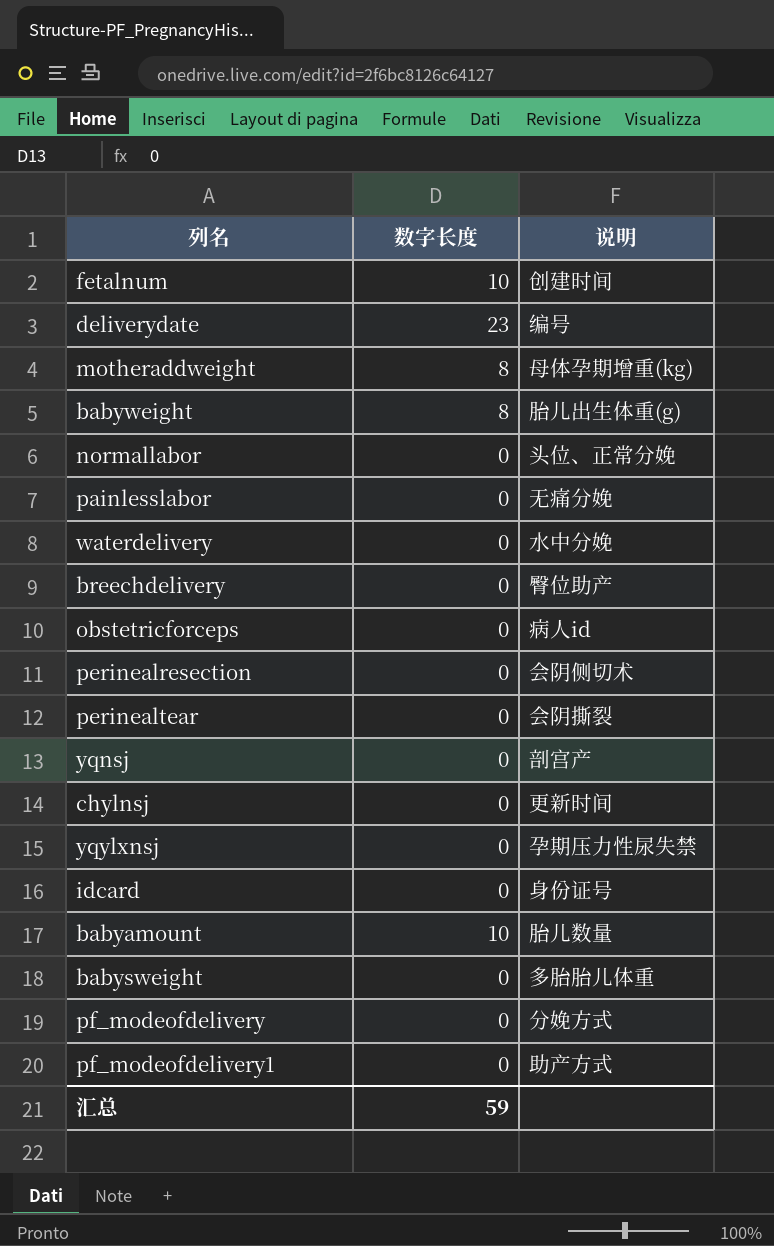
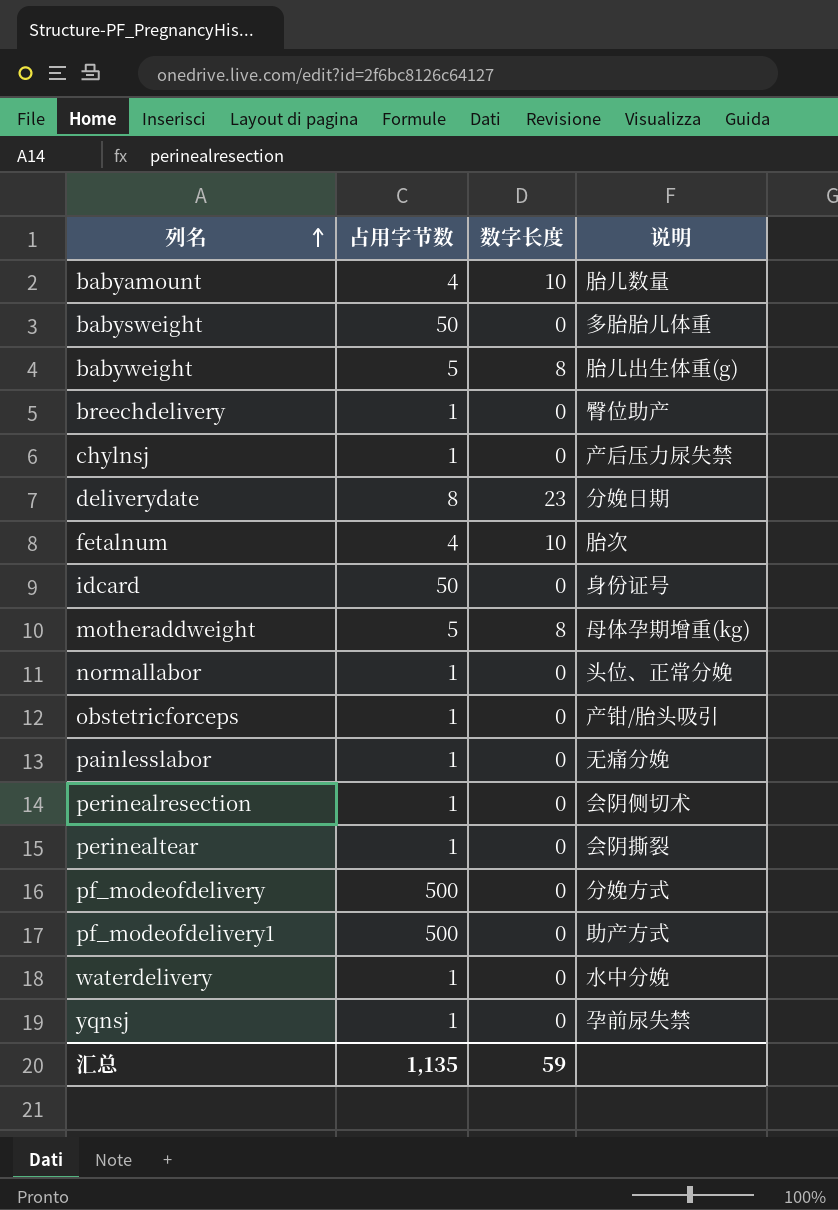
row order: none -> 列名 ascending
column 占用字节数 | position: none -> 2
row yqylxnsj: 0 | 孕期压力性尿失禁 -> none
chylnsj | 说明: 更新时间 -> 产后压力尿失禁
deliverydate | 说明: 编号 -> 分娩日期
fetalnum | 说明: 创建时间 -> 胎次
obstetricforceps | 说明: 病人id -> 产钳/胎头吸引
yqnsj | 说明: 剖宫产 -> 孕前尿失禁

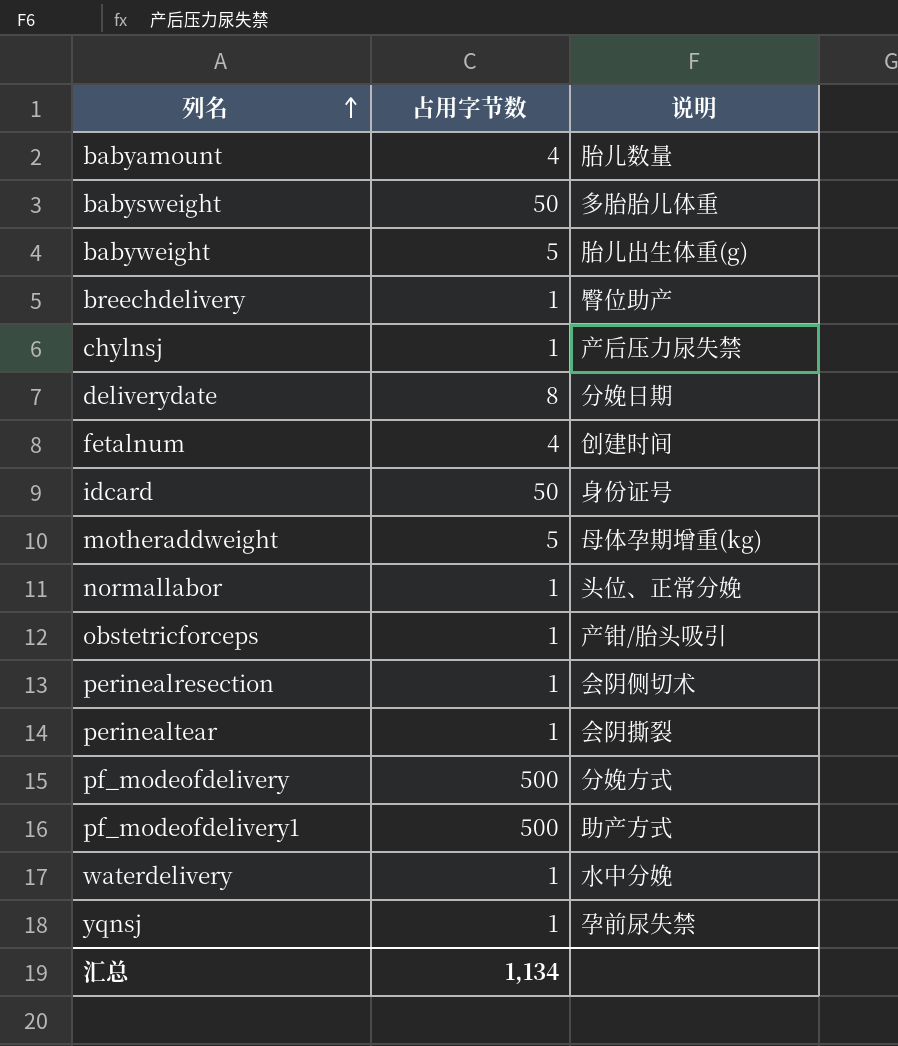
column 数字长度 | position: 3 -> none
row painlesslabor: 1 | 0 | 无痛分娩 -> none
fetalnum | 说明: 胎次 -> 创建时间
汇总 | 占用字节数: 1,135 -> 1,134

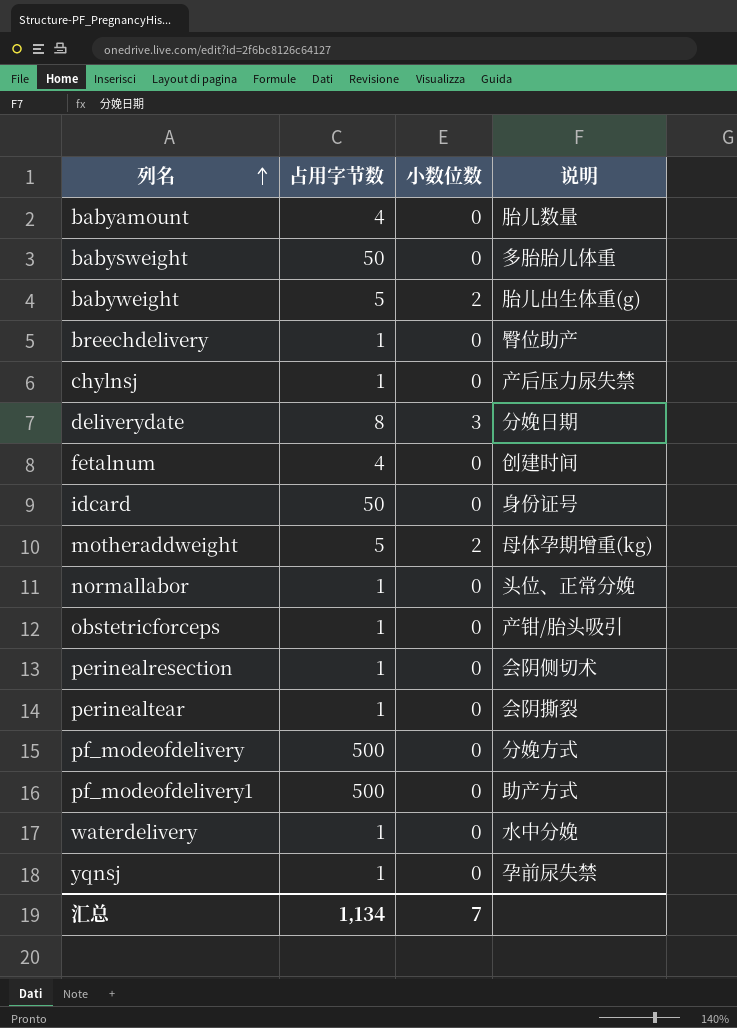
column 小数位数 | position: none -> 3

